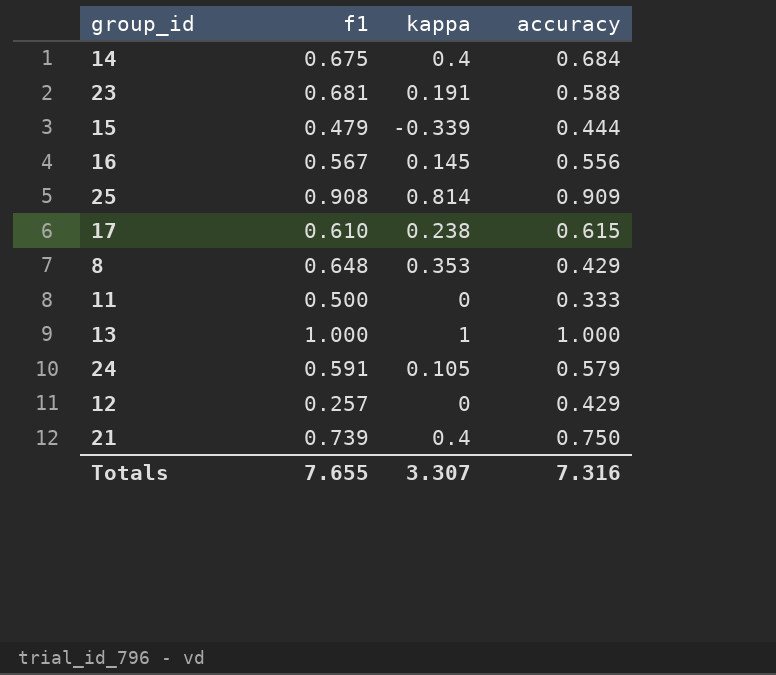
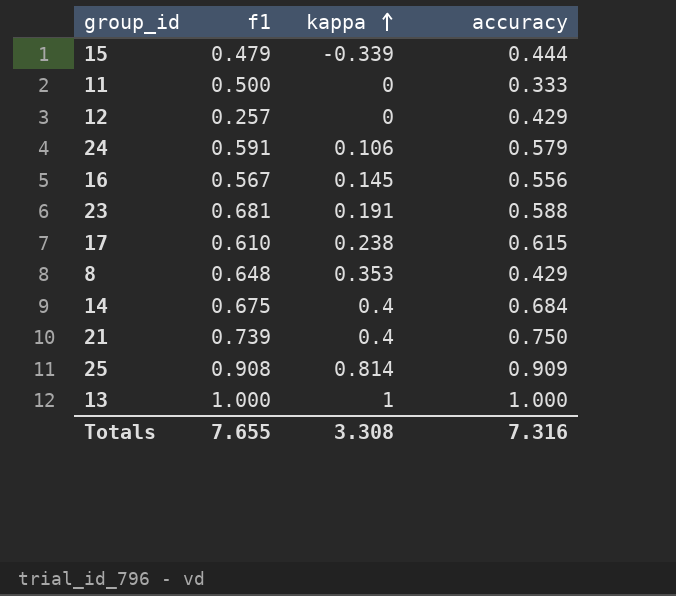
row order: none -> kappa ascending
24 | kappa: 0.105 -> 0.106
Totals | kappa: 3.307 -> 3.308

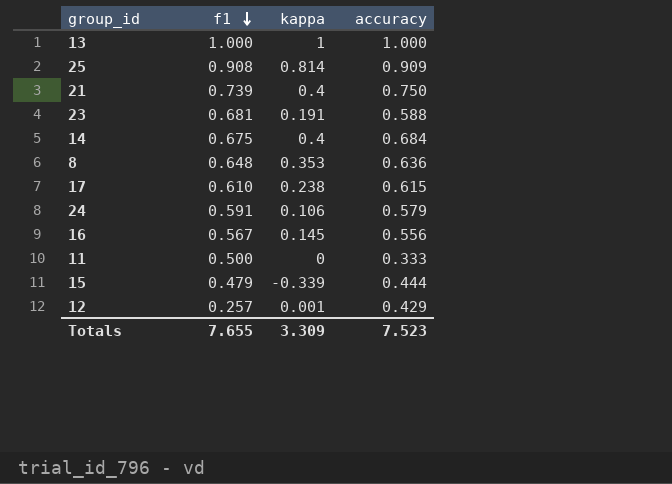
row order: kappa ascending -> f1 descending
8 | accuracy: 0.429 -> 0.636
12 | kappa: 0 -> 0.001
Totals | kappa: 3.308 -> 3.309
Totals | accuracy: 7.316 -> 7.523

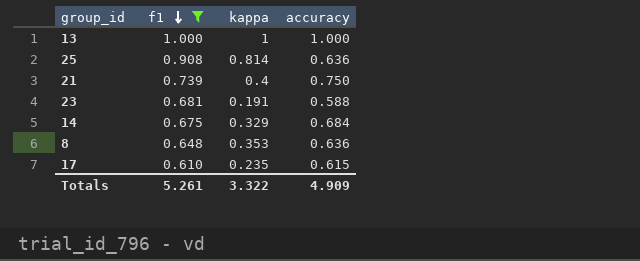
filter: none -> f1 >= 0.610
25 | accuracy: 0.909 -> 0.636
14 | kappa: 0.4 -> 0.329
17 | kappa: 0.238 -> 0.235
Totals | f1: 7.655 -> 5.261
Totals | kappa: 3.309 -> 3.322
Totals | accuracy: 7.523 -> 4.909

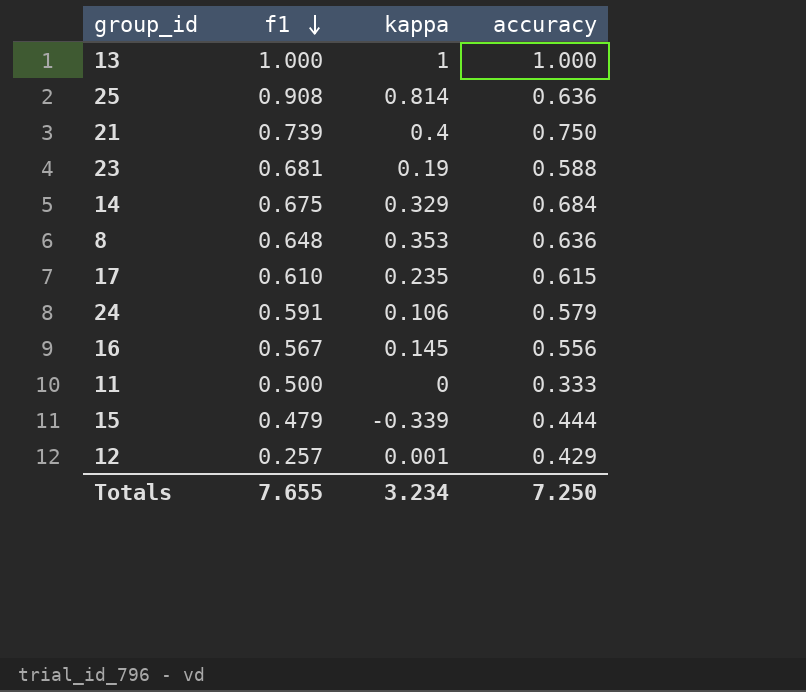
filter: f1 >= 0.610 -> none
23 | kappa: 0.191 -> 0.19
Totals | f1: 5.261 -> 7.655
Totals | kappa: 3.322 -> 3.234
Totals | accuracy: 4.909 -> 7.250

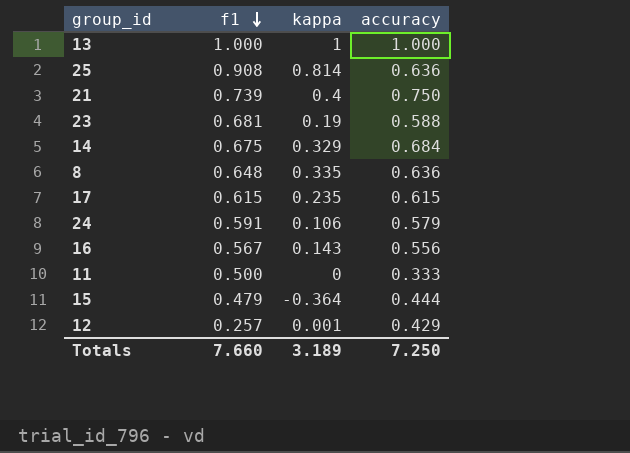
8 | kappa: 0.353 -> 0.335
17 | f1: 0.610 -> 0.615
16 | kappa: 0.145 -> 0.143
15 | kappa: -0.339 -> -0.364
Totals | f1: 7.655 -> 7.660
Totals | kappa: 3.234 -> 3.189

